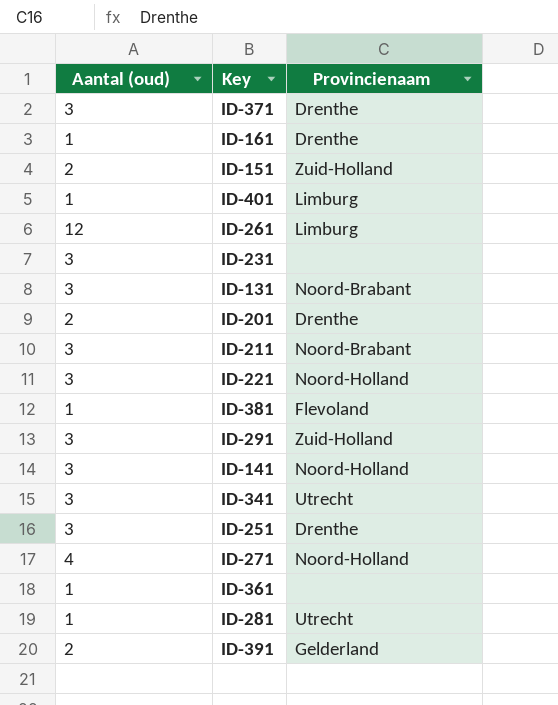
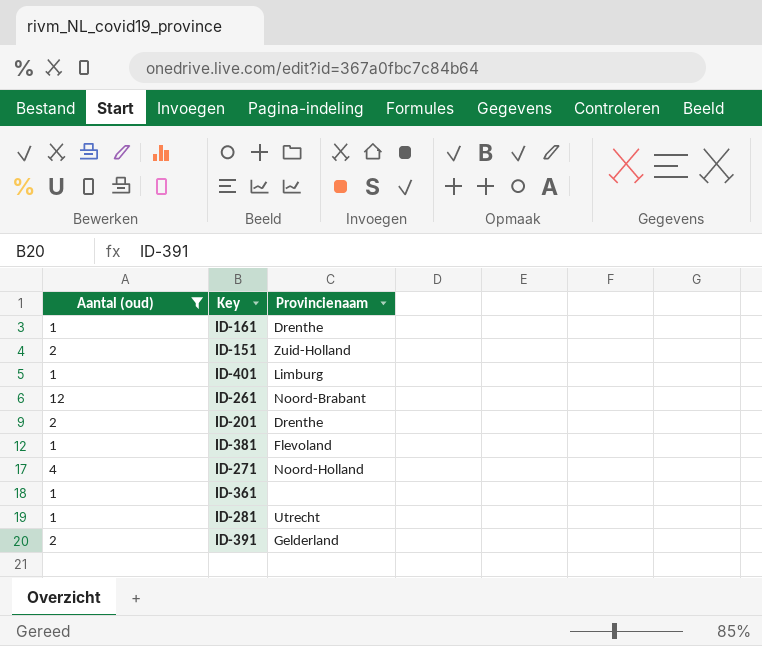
filter: none -> Aantal (oud) != 3
ID-261 | Provincienaam: Limburg -> Noord-Brabant

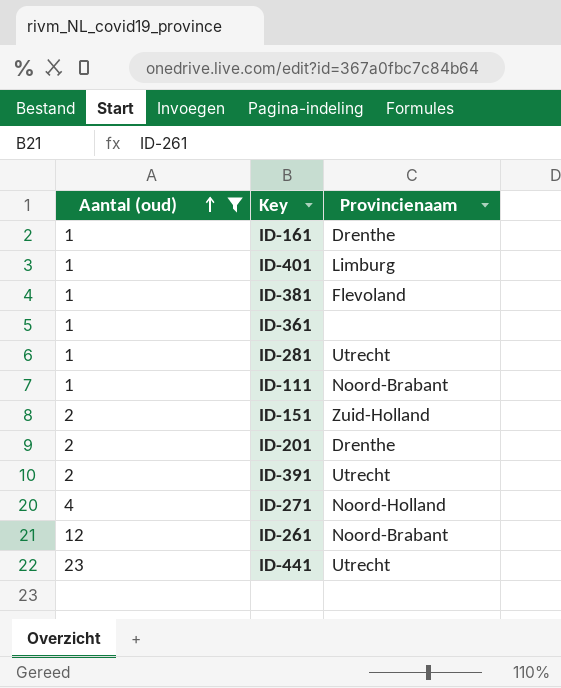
row order: none -> Aantal (oud) ascending
row ID-111: none -> 1 | Noord-Brabant
ID-391 | Provincienaam: Gelderland -> Utrecht
row ID-441: none -> 23 | Utrecht

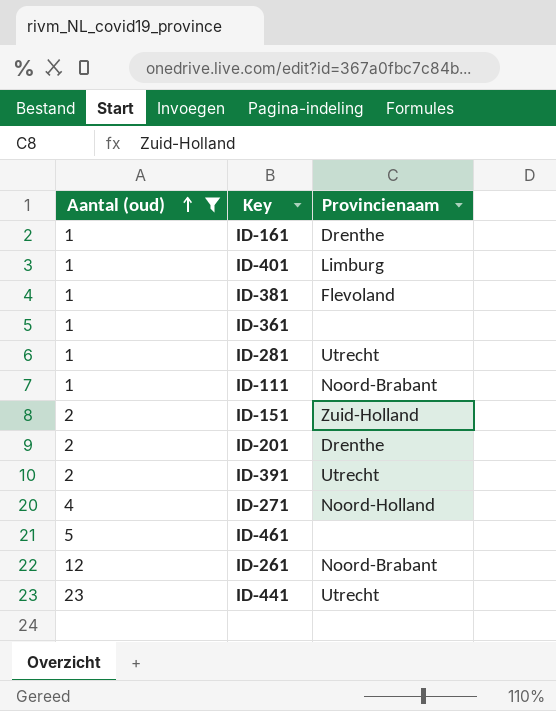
row ID-461: none -> 5 | none

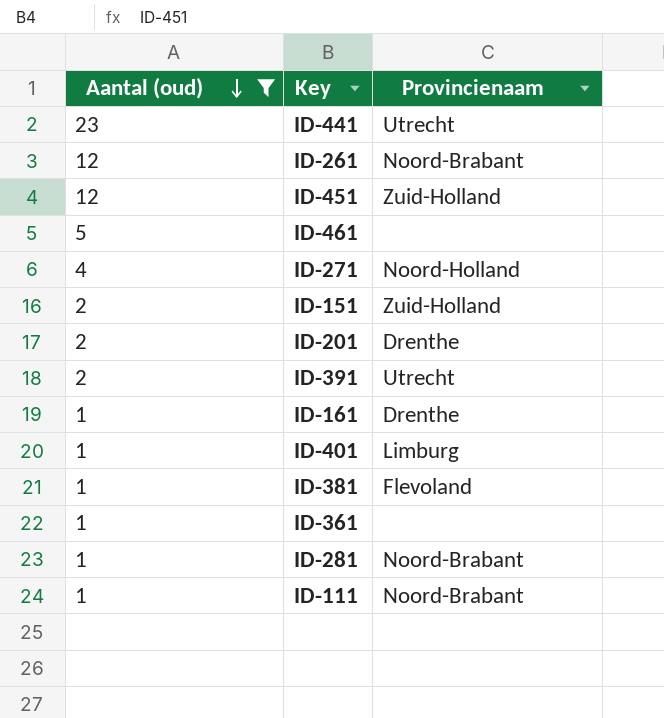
row order: Aantal (oud) ascending -> Aantal (oud) descending
row ID-451: none -> 12 | Zuid-Holland
ID-281 | Provincienaam: Utrecht -> Noord-Brabant

